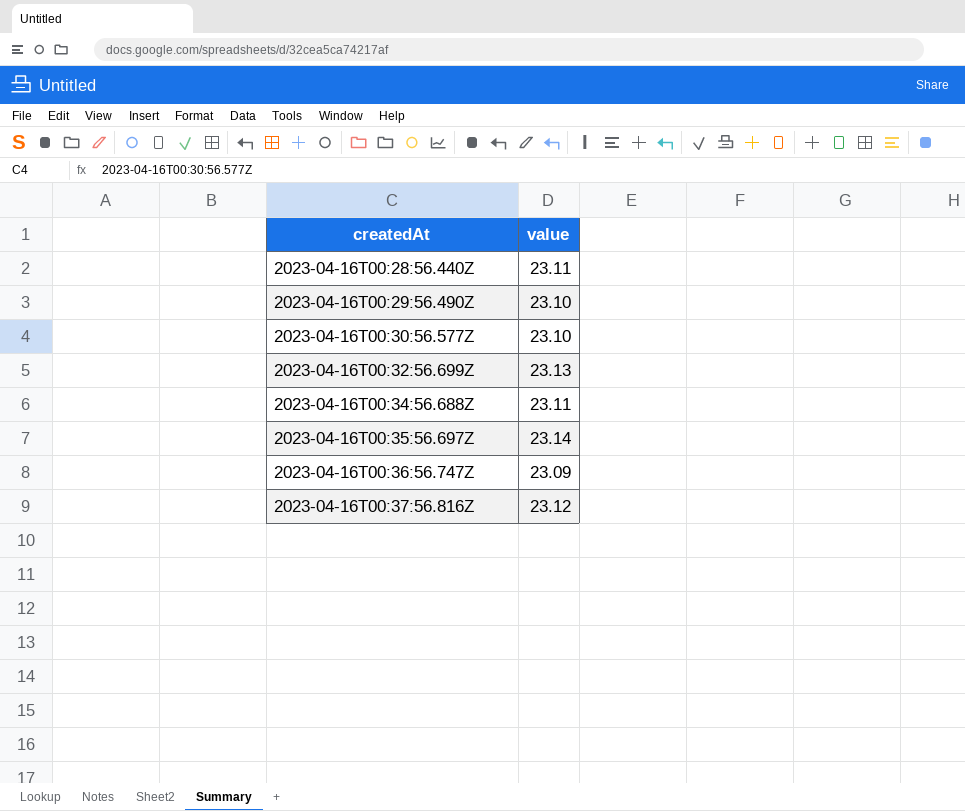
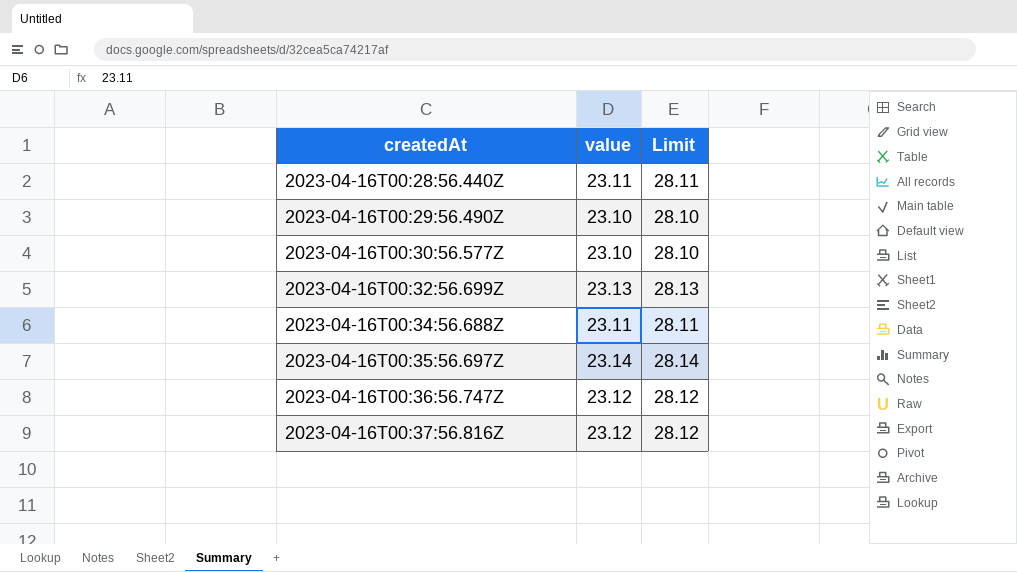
column Limit | formula: none -> [value] + 5
2023-04-16T00:36:56.747Z | value: 23.09 -> 23.12

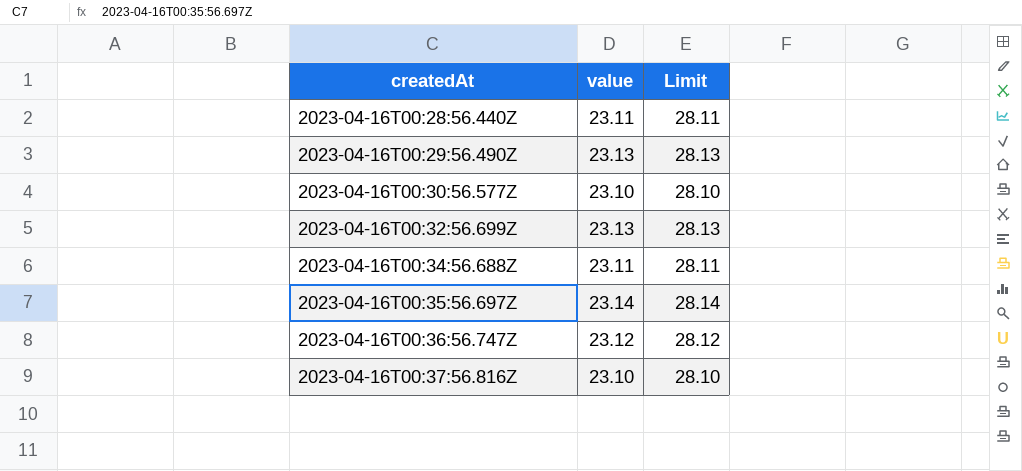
2023-04-16T00:29:56.490Z | value: 23.10 -> 23.13
2023-04-16T00:29:56.490Z | Limit: 28.10 -> 28.13
2023-04-16T00:37:56.816Z | value: 23.12 -> 23.10
2023-04-16T00:37:56.816Z | Limit: 28.12 -> 28.10

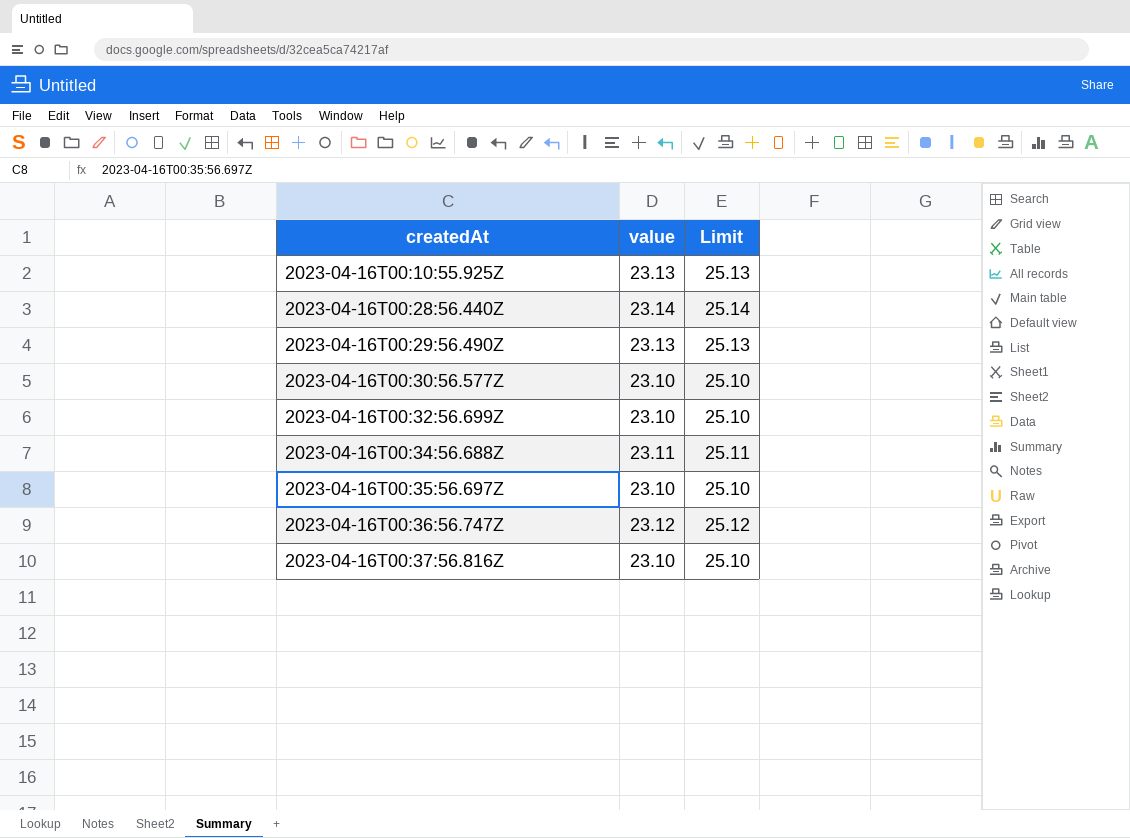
column Limit | formula: [value] + 5 -> [value] + 2
row 2023-04-16T00:10:55.925Z: none -> 23.13 | 25.13
2023-04-16T00:28:56.440Z | value: 23.11 -> 23.14
2023-04-16T00:32:56.699Z | value: 23.13 -> 23.10
2023-04-16T00:35:56.697Z | value: 23.14 -> 23.10

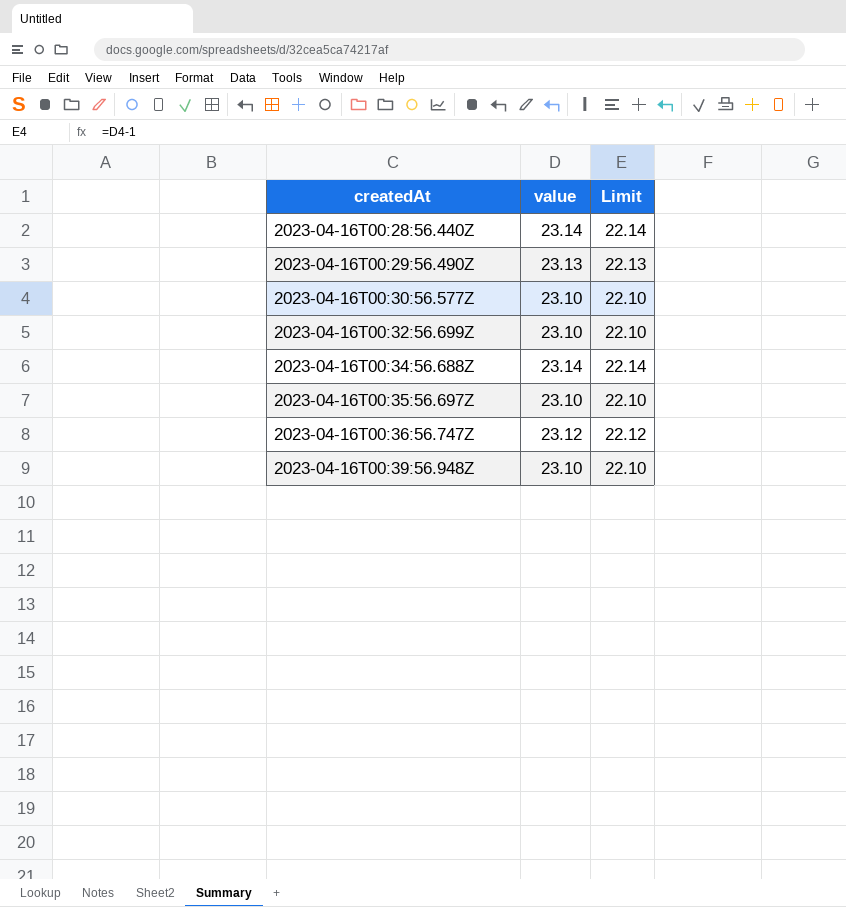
column Limit | formula: [value] + 2 -> [value] - 1
row 2023-04-16T00:10:55.925Z: 23.13 | 25.13 -> none
row 2023-04-16T00:37:56.816Z: 23.10 | 25.10 -> none
2023-04-16T00:34:56.688Z | value: 23.11 -> 23.14
row 2023-04-16T00:39:56.948Z: none -> 23.10 | 22.10

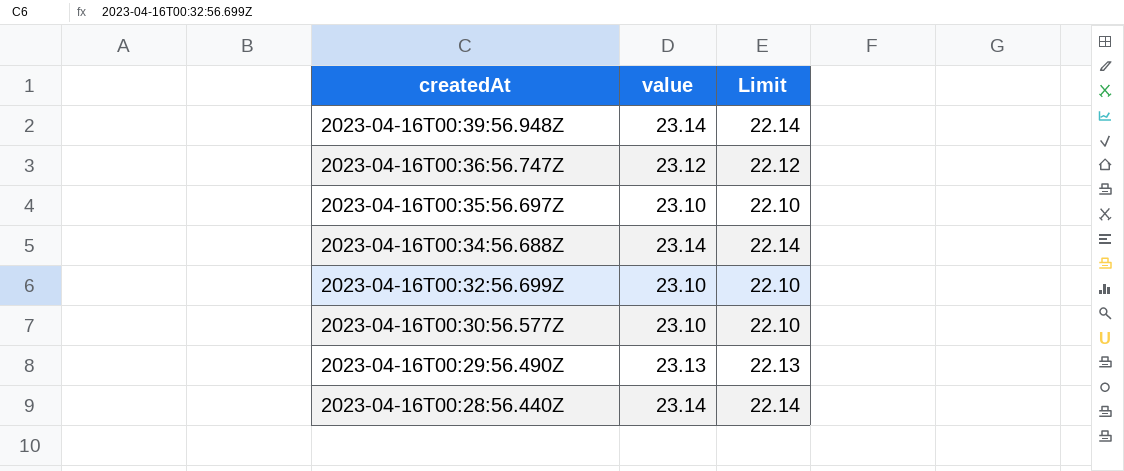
row order: createdAt ascending -> createdAt descending
2023-04-16T00:39:56.948Z | value: 23.10 -> 23.14
2023-04-16T00:39:56.948Z | Limit: 22.10 -> 22.14

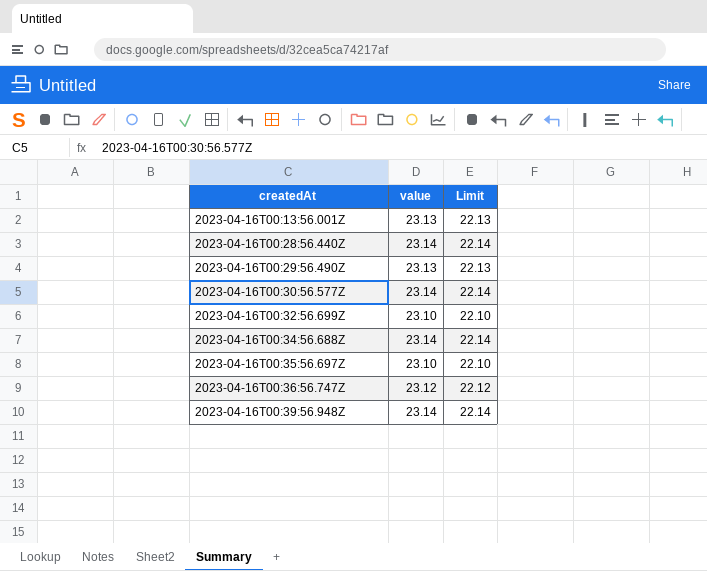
row order: createdAt descending -> createdAt ascending
row 2023-04-16T00:13:56.001Z: none -> 23.13 | 22.13
2023-04-16T00:30:56.577Z | value: 23.10 -> 23.14
2023-04-16T00:30:56.577Z | Limit: 22.10 -> 22.14

